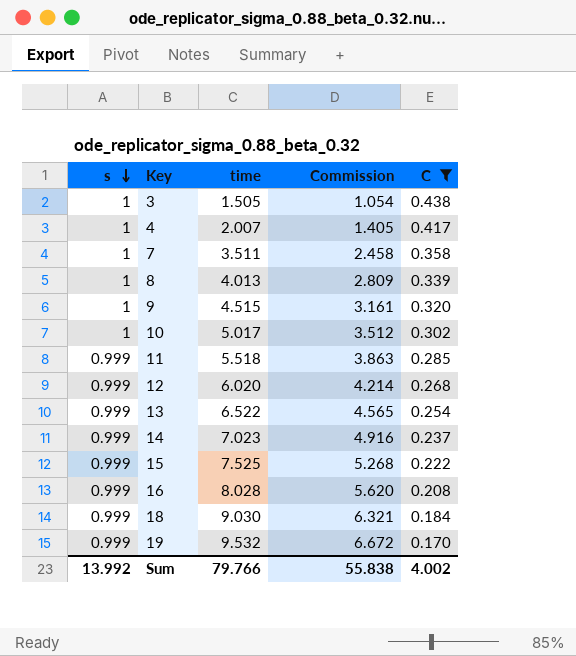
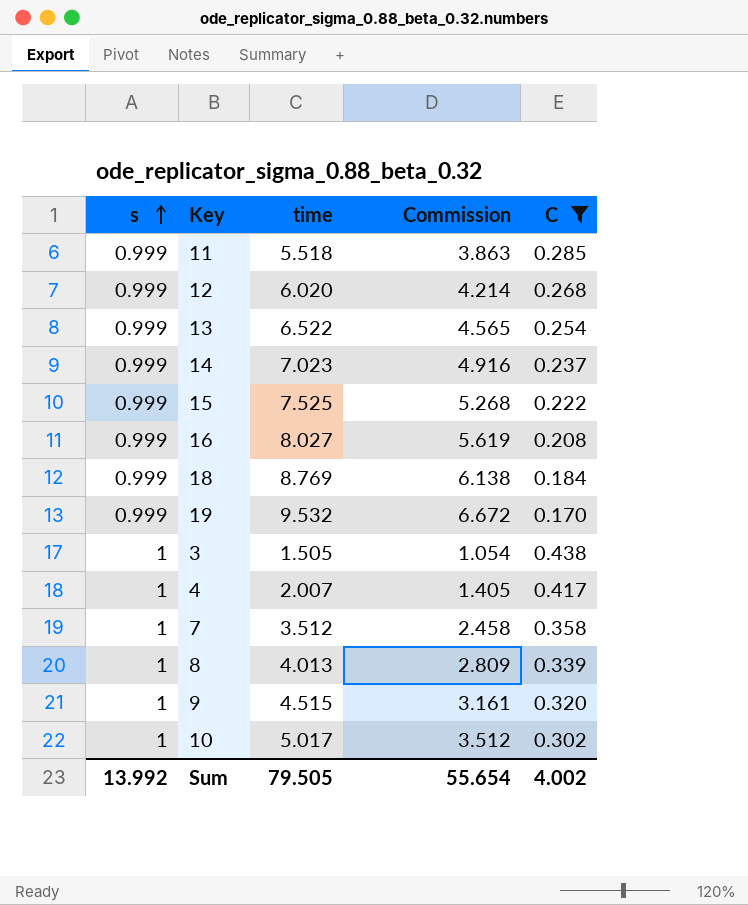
row order: s descending -> s ascending
16 | time: 8.028 -> 8.027
16 | Commission: 5.620 -> 5.619
18 | time: 9.030 -> 8.769
18 | Commission: 6.321 -> 6.138
7 | time: 3.511 -> 3.512
Sum | time: 79.766 -> 79.505
Sum | Commission: 55.838 -> 55.654

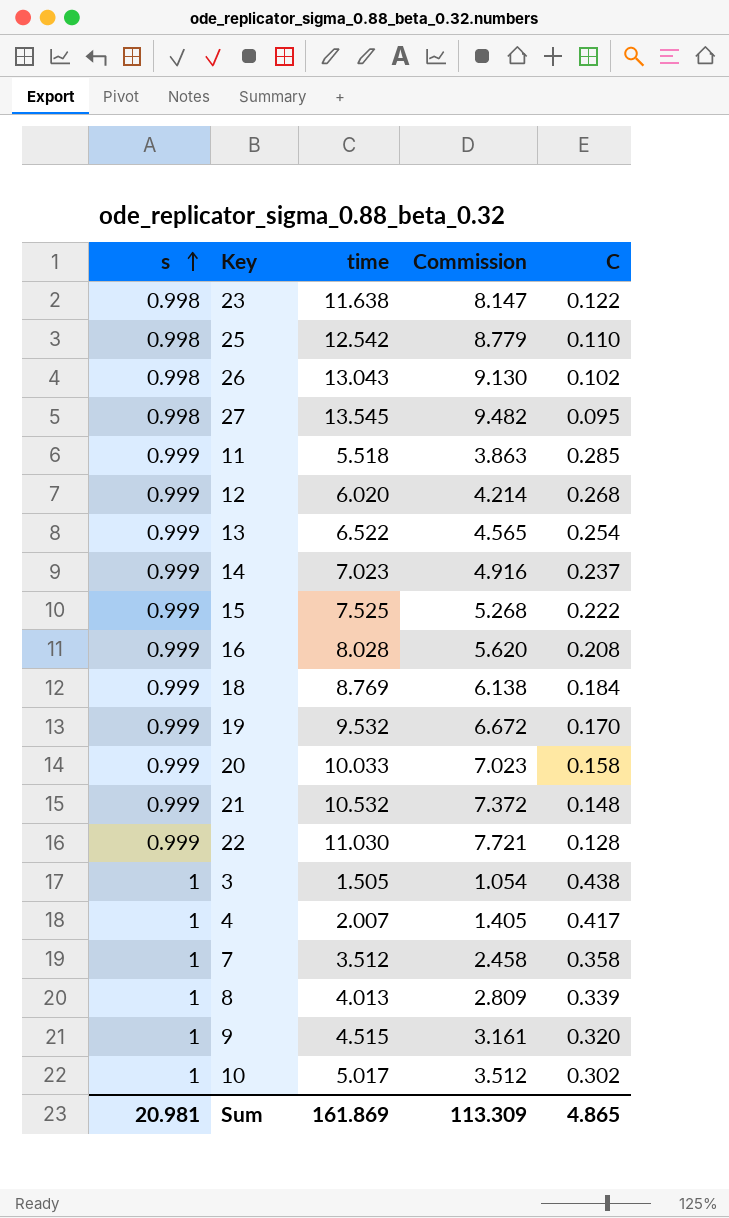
filter: C >= 0.170 -> none
16 | time: 8.027 -> 8.028
16 | Commission: 5.619 -> 5.620
Sum | s: 13.992 -> 20.981
Sum | time: 79.505 -> 161.869
Sum | Commission: 55.654 -> 113.309
Sum | C: 4.002 -> 4.865

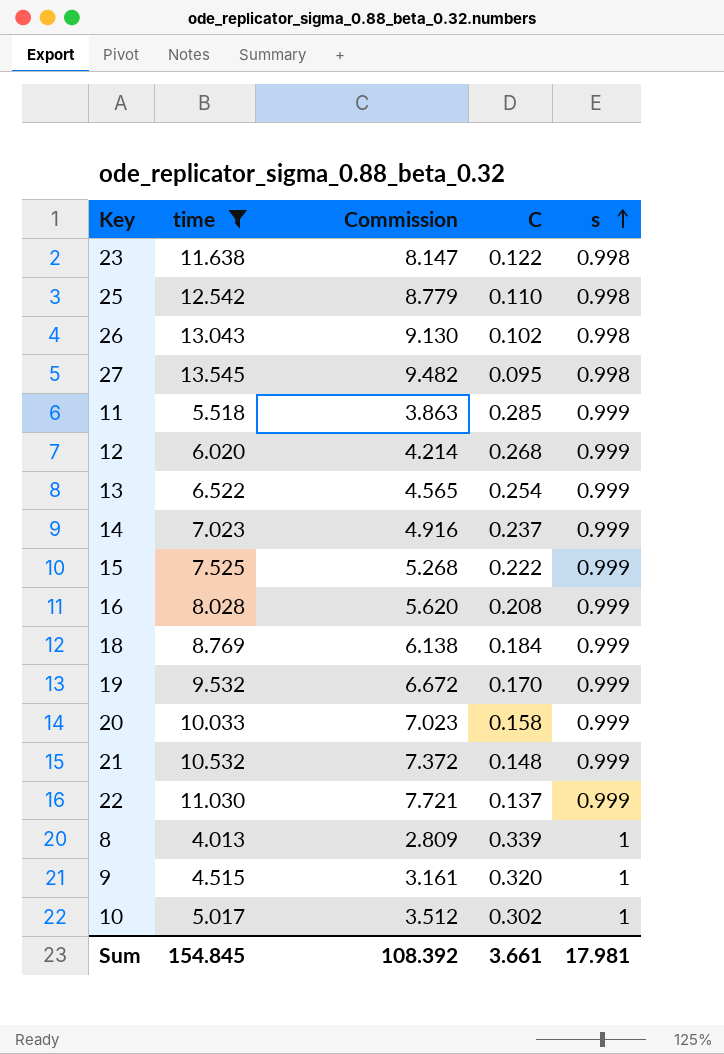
filter: none -> time >= 4.013
column s | position: 1 -> 5
22 | C: 0.128 -> 0.137
Sum | time: 161.869 -> 154.845
Sum | Commission: 113.309 -> 108.392
Sum | C: 4.865 -> 3.661
Sum | s: 20.981 -> 17.981

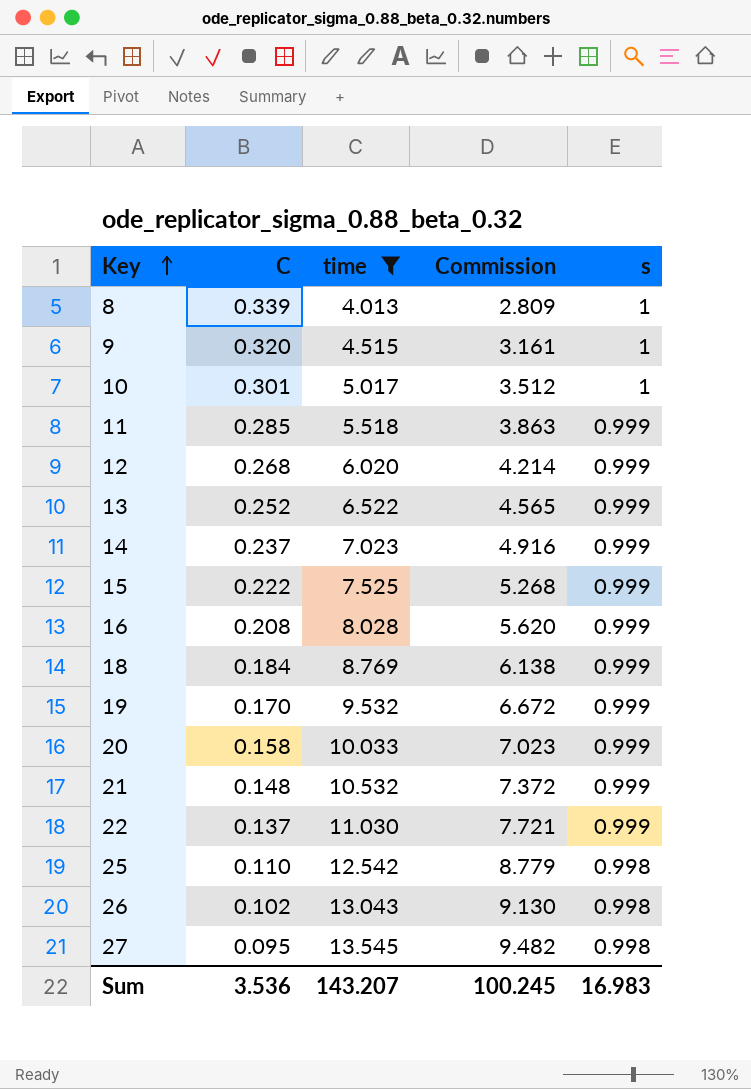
row order: s ascending -> Key ascending
column C | position: 4 -> 2
row 23: 11.638 | 8.147 | 0.122 | 0.998 -> none
10 | C: 0.302 -> 0.301
13 | C: 0.254 -> 0.252
Sum | C: 3.661 -> 3.536
Sum | time: 154.845 -> 143.207
Sum | Commission: 108.392 -> 100.245
Sum | s: 17.981 -> 16.983

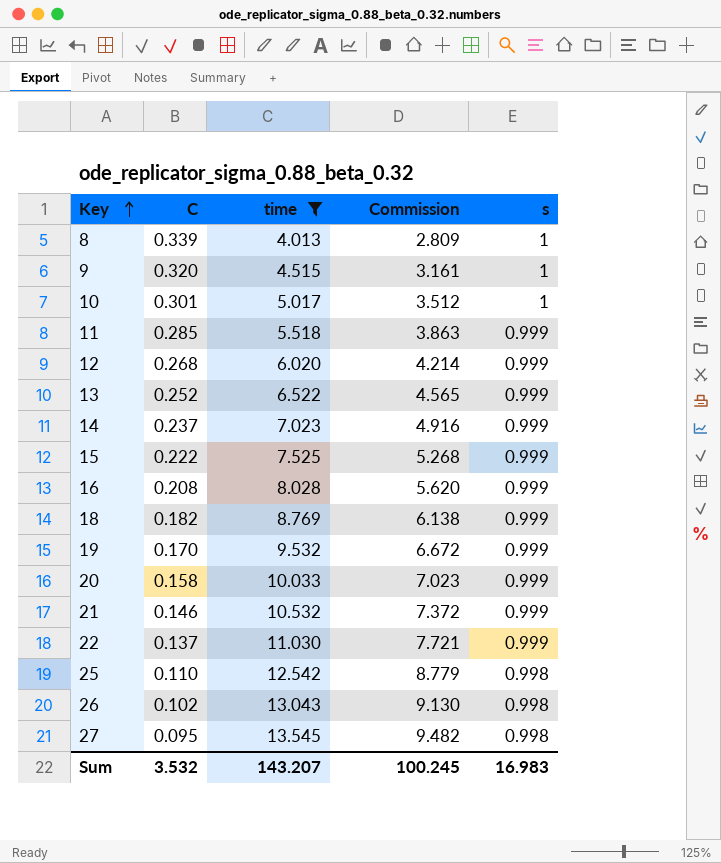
18 | C: 0.184 -> 0.182
21 | C: 0.148 -> 0.146
Sum | C: 3.536 -> 3.532

